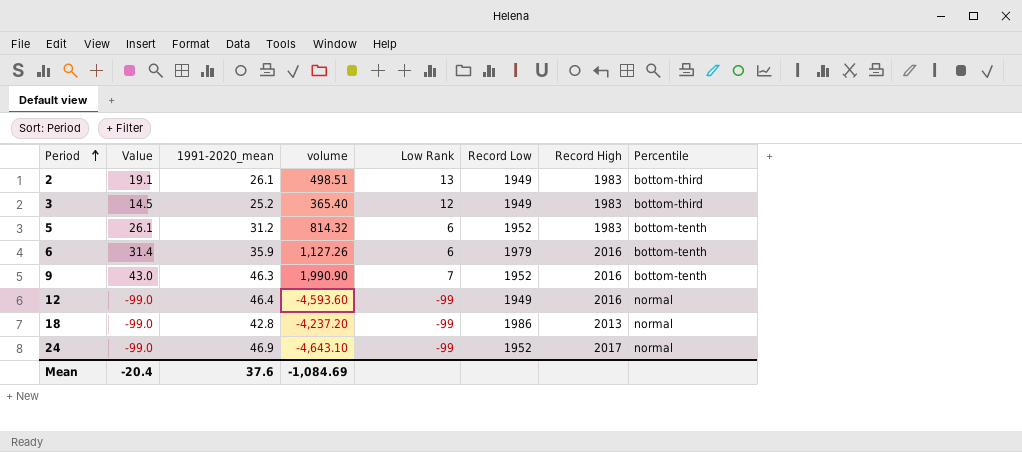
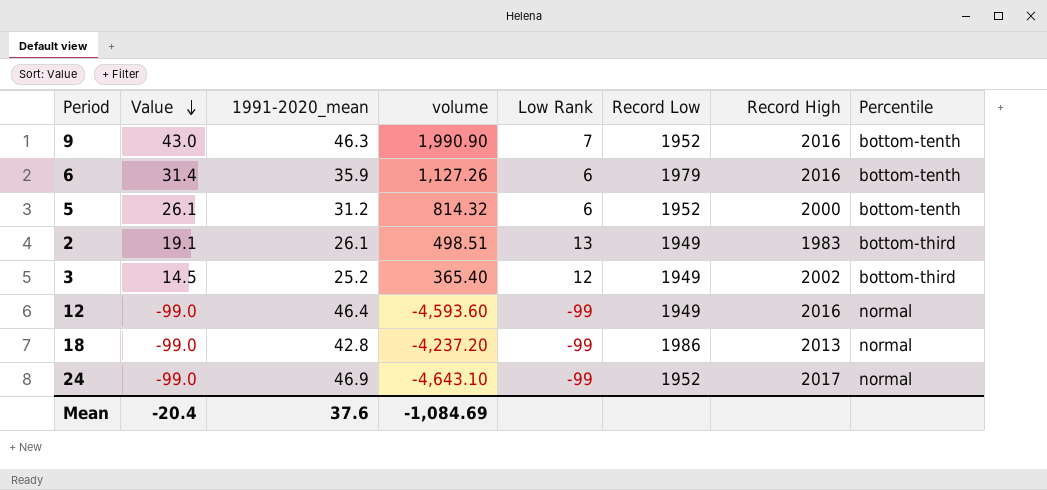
row order: Period ascending -> Value descending
5 | Record High: 1983 -> 2000
3 | Record High: 1983 -> 2002

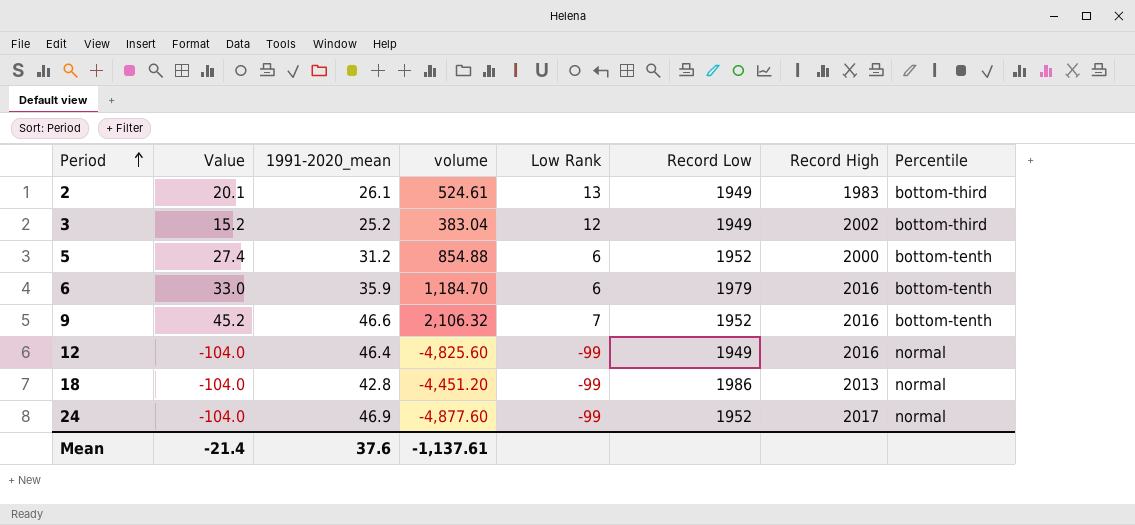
row order: Value descending -> Period ascending
2 | Value: 19.1 -> 20.1
2 | volume: 498.51 -> 524.61
3 | Value: 14.5 -> 15.2
3 | volume: 365.40 -> 383.04
5 | Value: 26.1 -> 27.4
5 | volume: 814.32 -> 854.88
6 | Value: 31.4 -> 33.0
6 | volume: 1,127.26 -> 1,184.70
9 | Value: 43.0 -> 45.2
9 | 1991-2020_mean: 46.3 -> 46.6
9 | volume: 1,990.90 -> 2,106.32
12 | Value: -99.0 -> -104.0
12 | volume: -4,593.60 -> -4,825.60
18 | Value: -99.0 -> -104.0
18 | volume: -4,237.20 -> -4,451.20
24 | Value: -99.0 -> -104.0
24 | volume: -4,643.10 -> -4,877.60
Mean | Value: -20.4 -> -21.4
Mean | volume: -1,084.69 -> -1,137.61

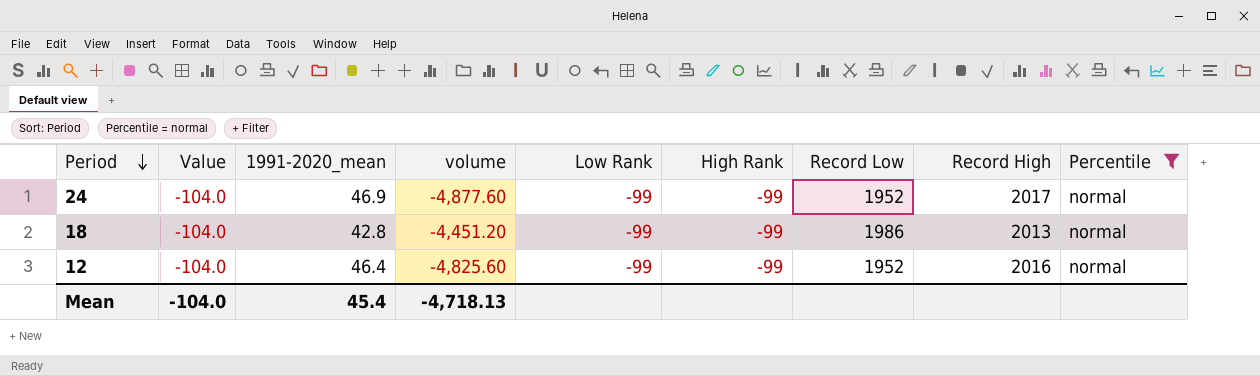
filter: none -> Percentile = normal
row order: Period ascending -> Period descending
column High Rank | position: none -> 6
12 | Record Low: 1949 -> 1952
Mean | Value: -21.4 -> -104.0
Mean | 1991-2020_mean: 37.6 -> 45.4
Mean | volume: -1,137.61 -> -4,718.13

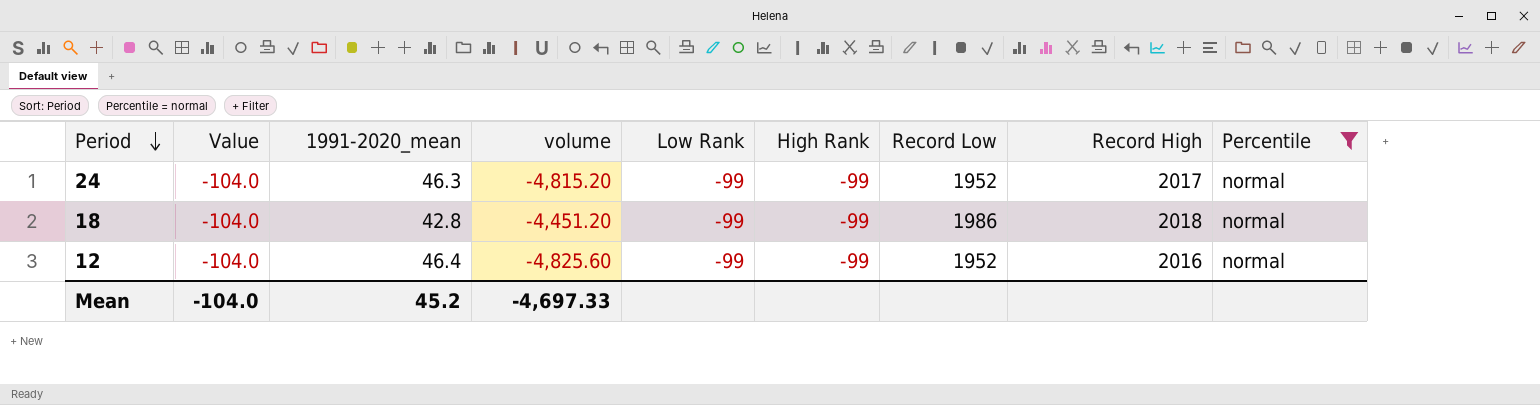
24 | 1991-2020_mean: 46.9 -> 46.3
24 | volume: -4,877.60 -> -4,815.20
18 | Record High: 2013 -> 2018
Mean | 1991-2020_mean: 45.4 -> 45.2
Mean | volume: -4,718.13 -> -4,697.33

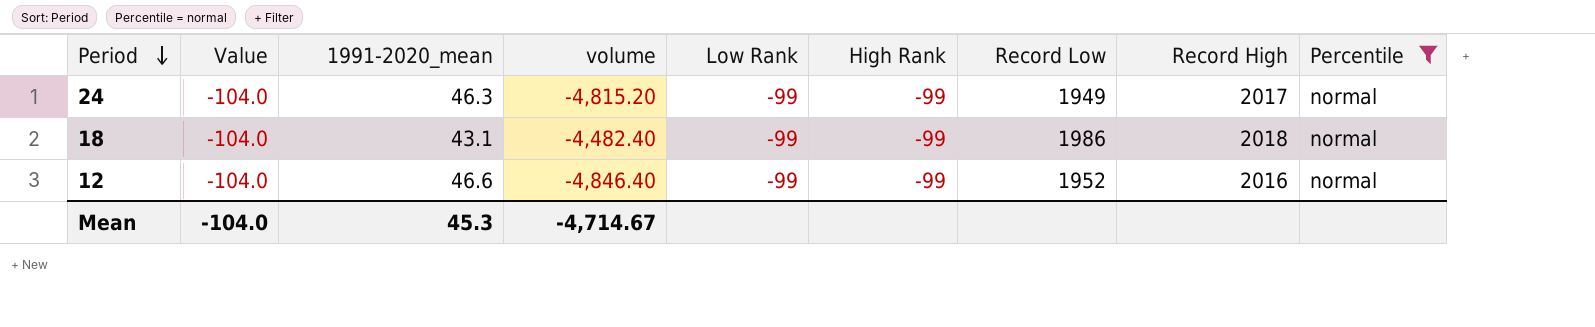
24 | Record Low: 1952 -> 1949
18 | 1991-2020_mean: 42.8 -> 43.1
18 | volume: -4,451.20 -> -4,482.40
12 | 1991-2020_mean: 46.4 -> 46.6
12 | volume: -4,825.60 -> -4,846.40
Mean | 1991-2020_mean: 45.2 -> 45.3
Mean | volume: -4,697.33 -> -4,714.67

